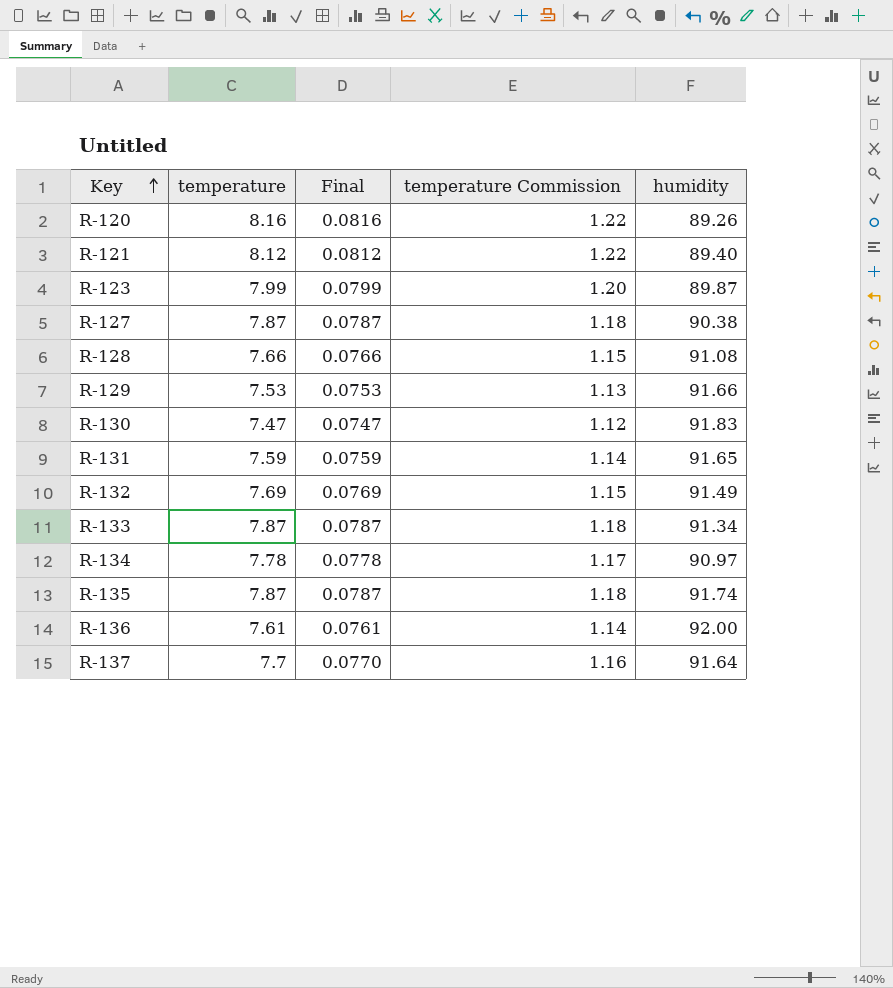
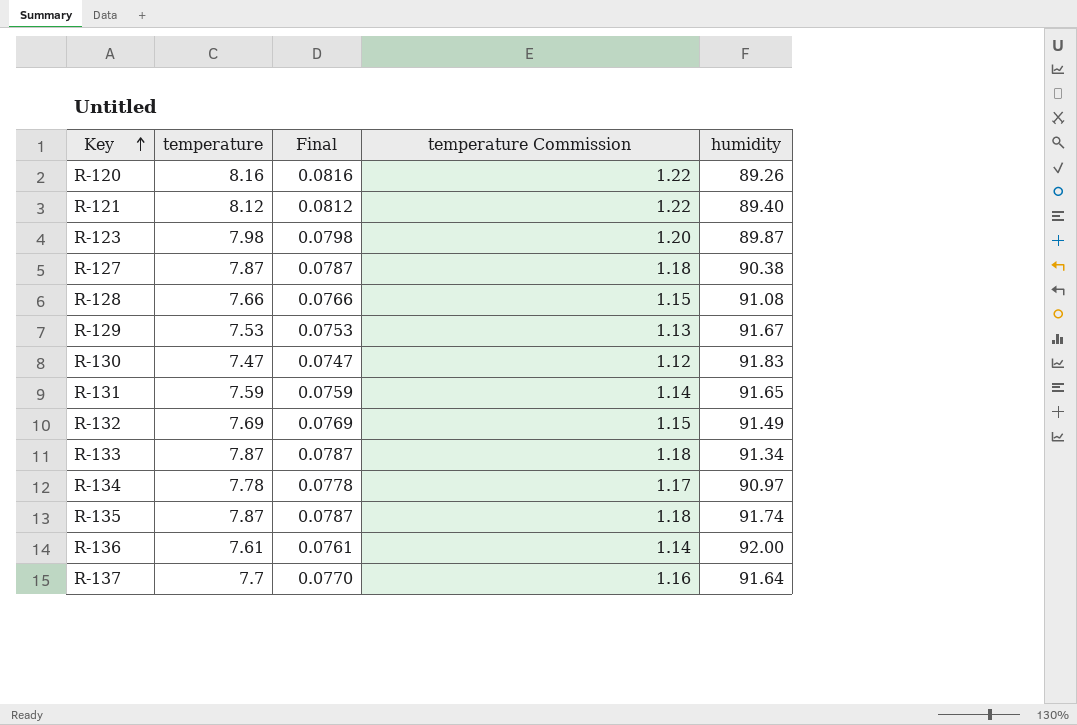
R-123 | temperature: 7.99 -> 7.98
R-123 | Final: 0.0799 -> 0.0798
R-129 | humidity: 91.66 -> 91.67

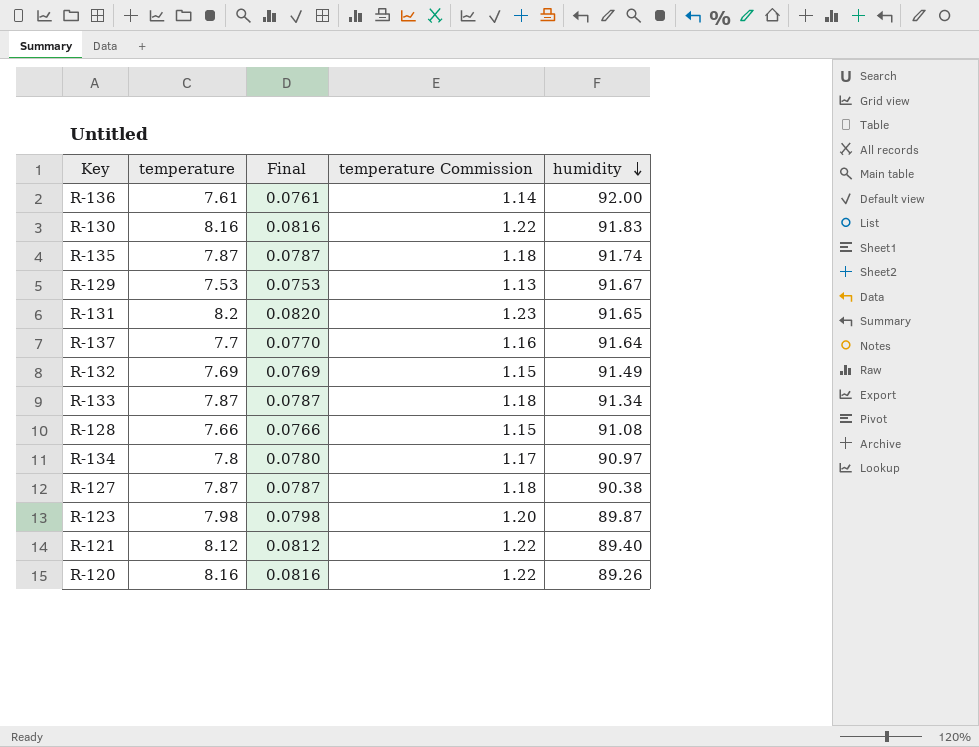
row order: Key ascending -> humidity descending
R-130 | temperature: 7.47 -> 8.16
R-130 | Final: 0.0747 -> 0.0816
R-130 | temperature Commission: 1.12 -> 1.22
R-131 | temperature: 7.59 -> 8.2
R-131 | Final: 0.0759 -> 0.0820
R-131 | temperature Commission: 1.14 -> 1.23
R-134 | temperature: 7.78 -> 7.8
R-134 | Final: 0.0778 -> 0.0780

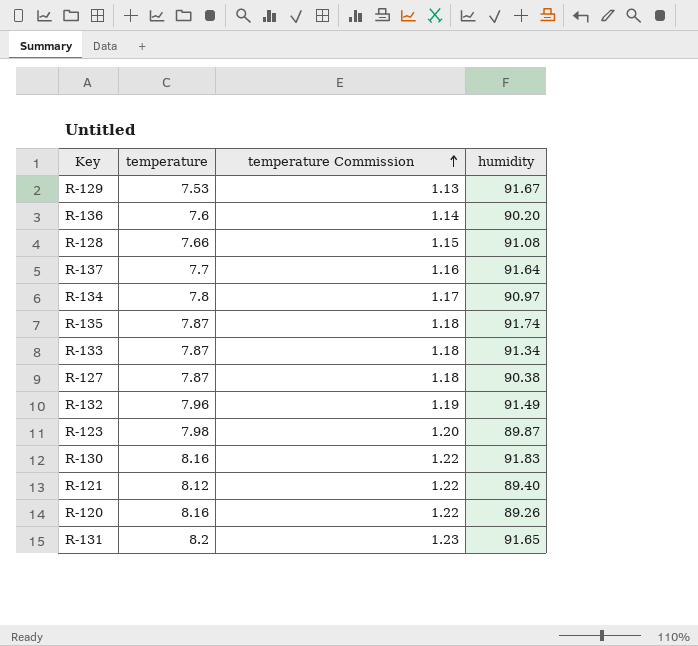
row order: humidity descending -> temperature Commission ascending
column Final | formula: [temperature] * 0.01 -> none
R-136 | temperature: 7.61 -> 7.6
R-136 | humidity: 92.00 -> 90.20
R-132 | temperature: 7.69 -> 7.96
R-132 | temperature Commission: 1.15 -> 1.19

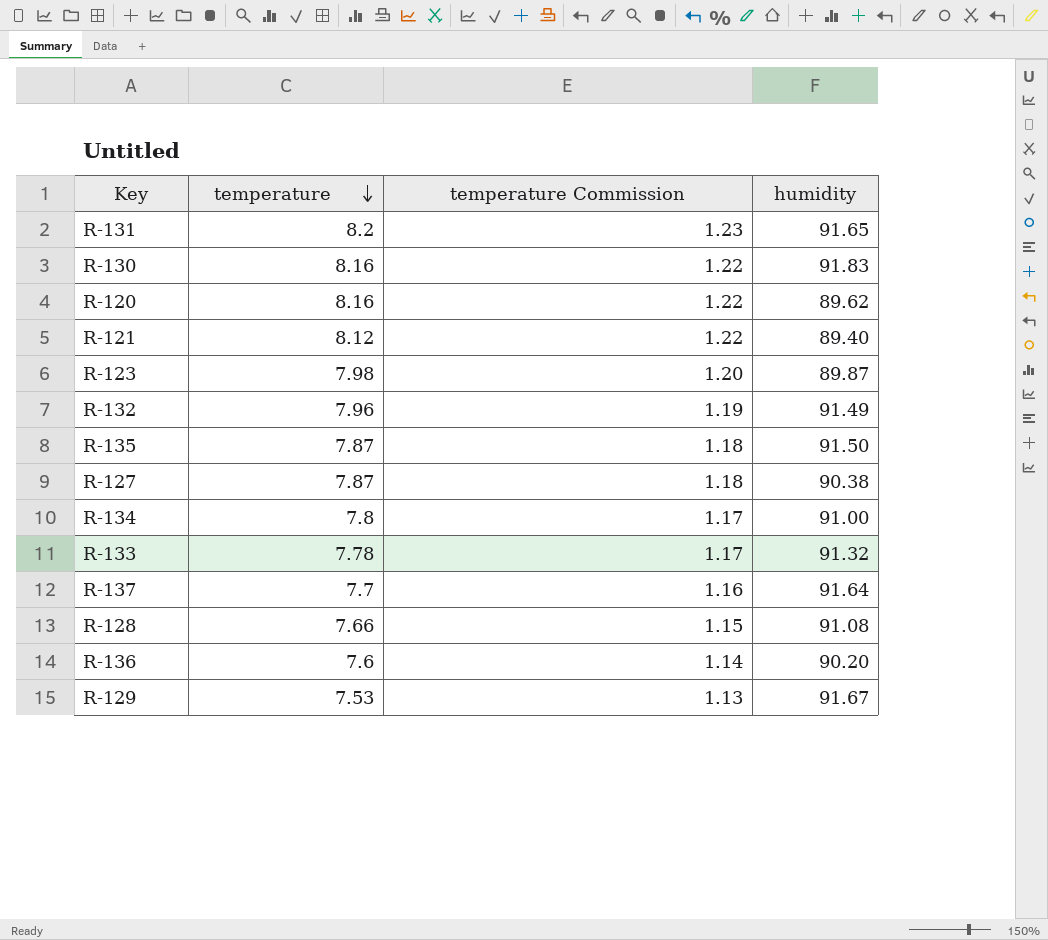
row order: temperature Commission ascending -> temperature descending
R-120 | humidity: 89.26 -> 89.62
R-135 | humidity: 91.74 -> 91.50
R-134 | humidity: 90.97 -> 91.00
R-133 | temperature: 7.87 -> 7.78
R-133 | temperature Commission: 1.18 -> 1.17
R-133 | humidity: 91.34 -> 91.32

